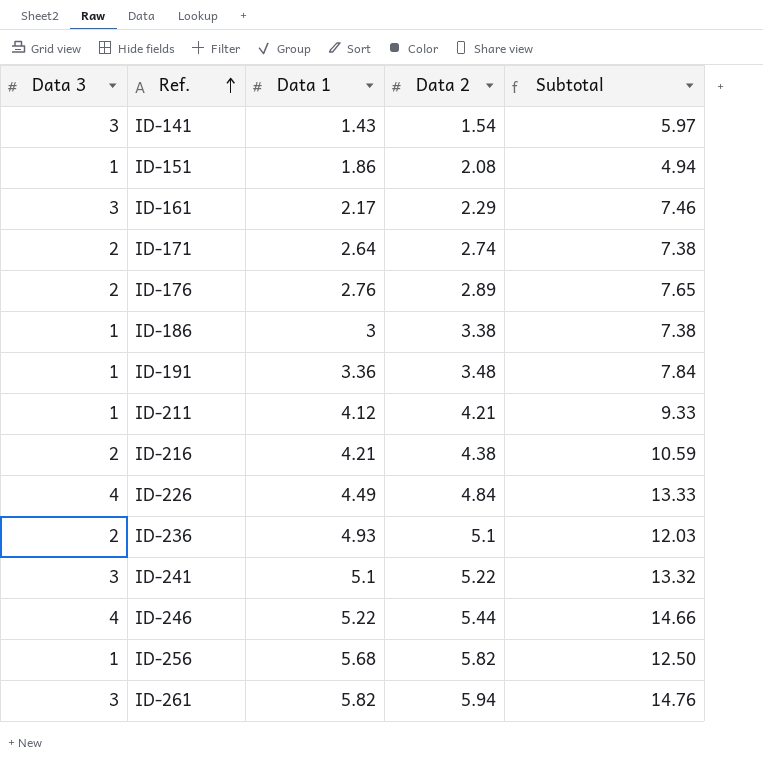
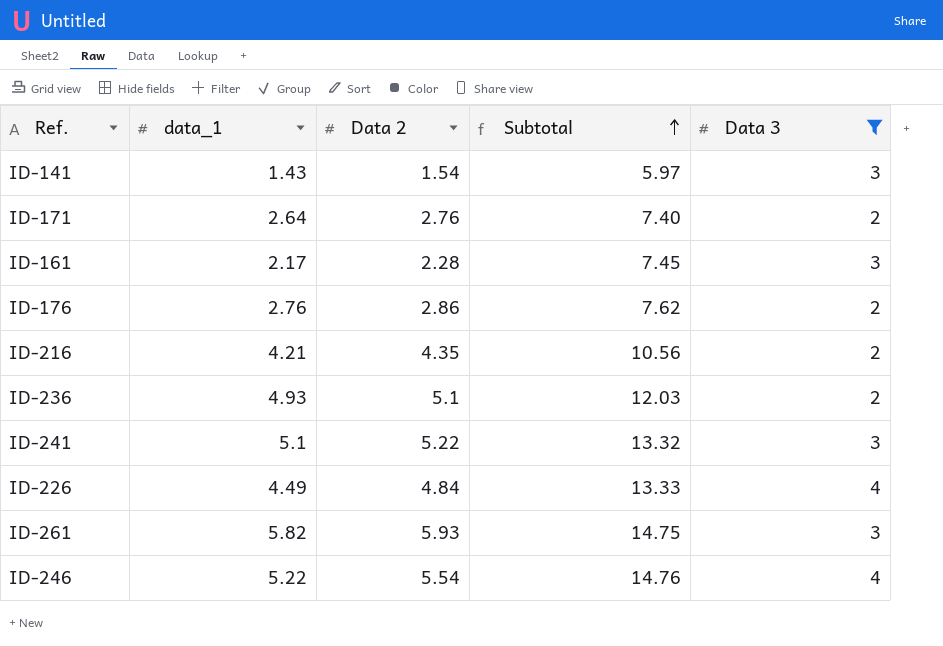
filter: none -> Data 3 != 1
row order: Ref. ascending -> Subtotal ascending
column name: Data 1 -> data_1
column Data 3 | position: 1 -> 5
ID-171 | Data 2: 2.74 -> 2.76
ID-171 | Subtotal: 7.38 -> 7.40
ID-161 | Data 2: 2.29 -> 2.28
ID-161 | Subtotal: 7.46 -> 7.45
ID-176 | Data 2: 2.89 -> 2.86
ID-176 | Subtotal: 7.65 -> 7.62
ID-216 | Data 2: 4.38 -> 4.35
ID-216 | Subtotal: 10.59 -> 10.56
ID-261 | Data 2: 5.94 -> 5.93
ID-261 | Subtotal: 14.76 -> 14.75
ID-246 | Data 2: 5.44 -> 5.54
ID-246 | Subtotal: 14.66 -> 14.76

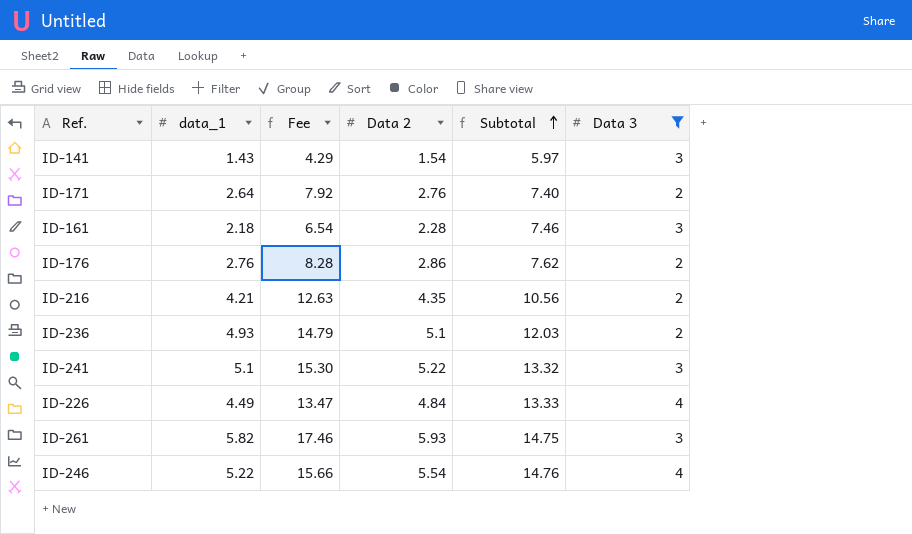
column Fee | formula: none -> [data_1] * 3
ID-161 | data_1: 2.17 -> 2.18
ID-161 | Subtotal: 7.45 -> 7.46

